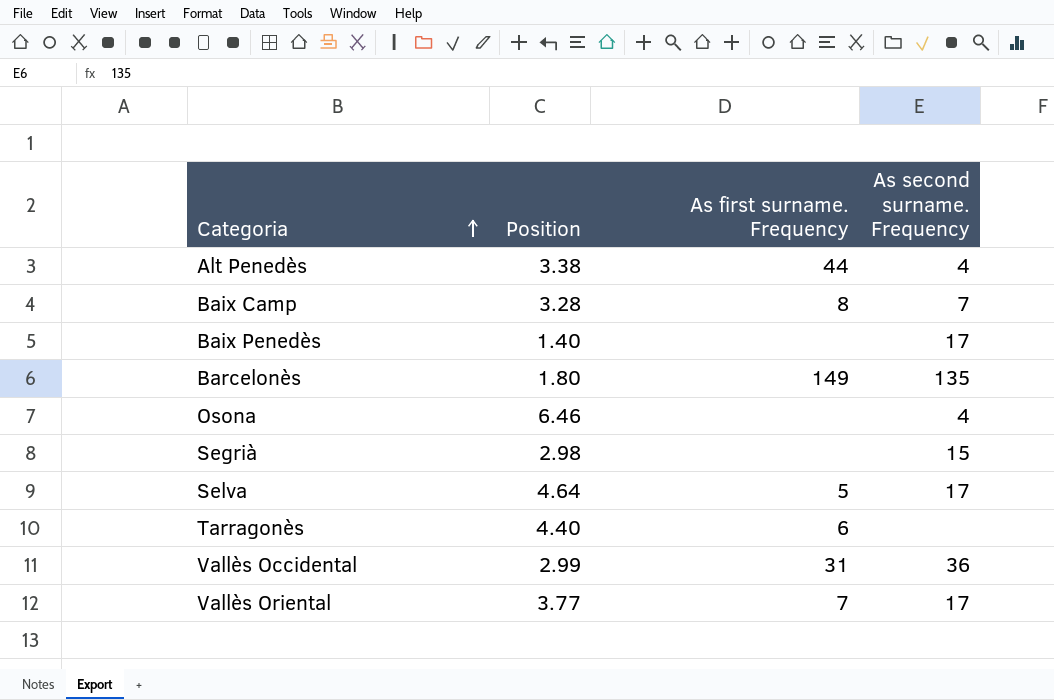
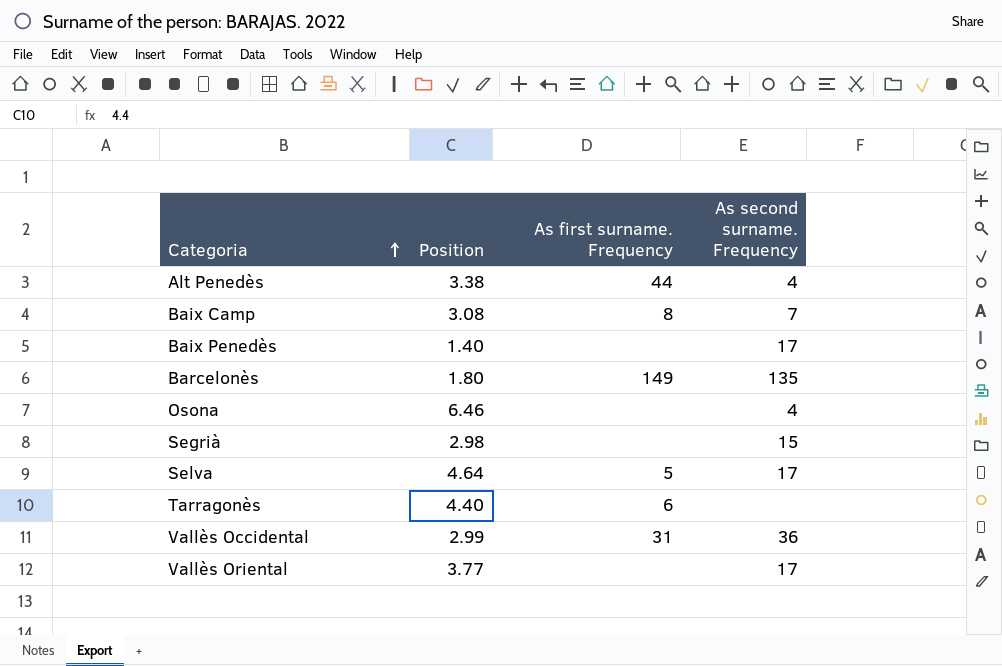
Baix Camp | Position: 3.28 -> 3.08
Vallès Oriental | As first surname. Frequency: 7 -> none

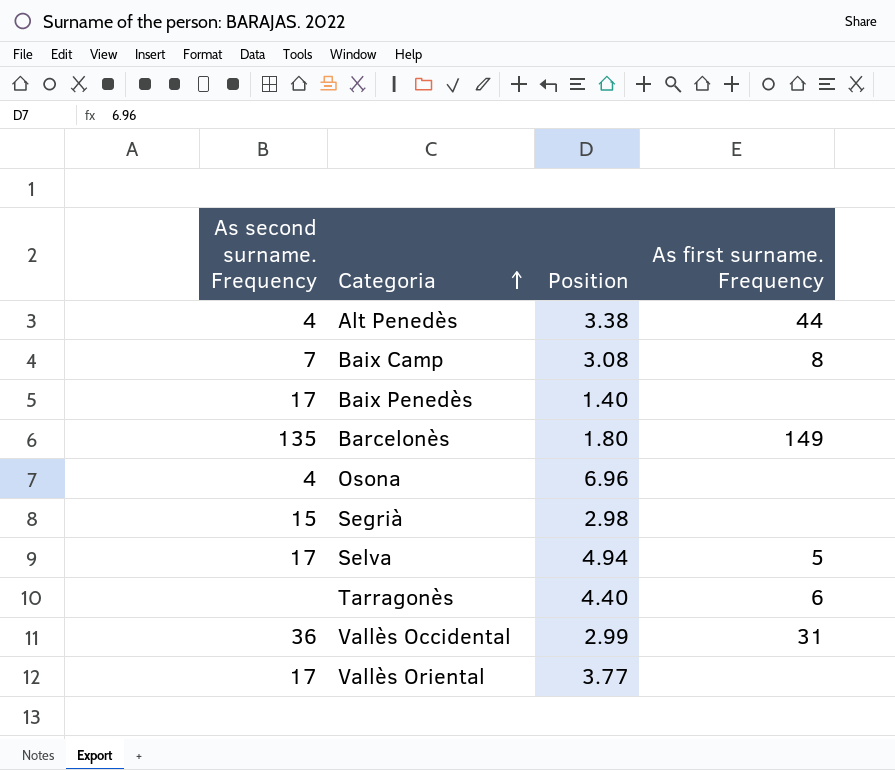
column As second surname. Frequency | position: 4 -> 1
Osona | Position: 6.46 -> 6.96
Selva | Position: 4.64 -> 4.94

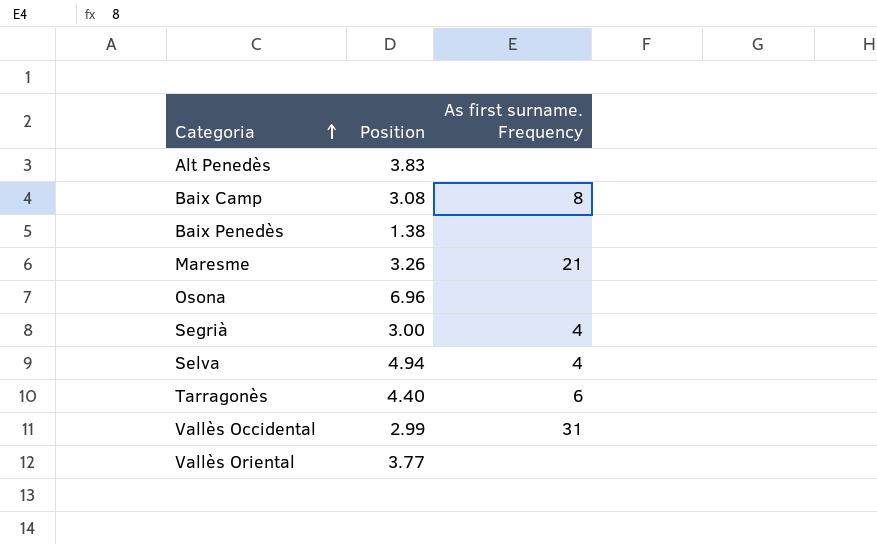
column As second surname. Frequency | position: 1 -> none
row Barcelonès: 135 | 1.80 | 149 -> none
Alt Penedès | Position: 3.38 -> 3.83
Alt Penedès | As first surname. Frequency: 44 -> none
Baix Penedès | Position: 1.40 -> 1.38
row Maresme: none -> 3.26 | 21
Segrià | Position: 2.98 -> 3.00
Segrià | As first surname. Frequency: none -> 4
Selva | As first surname. Frequency: 5 -> 4

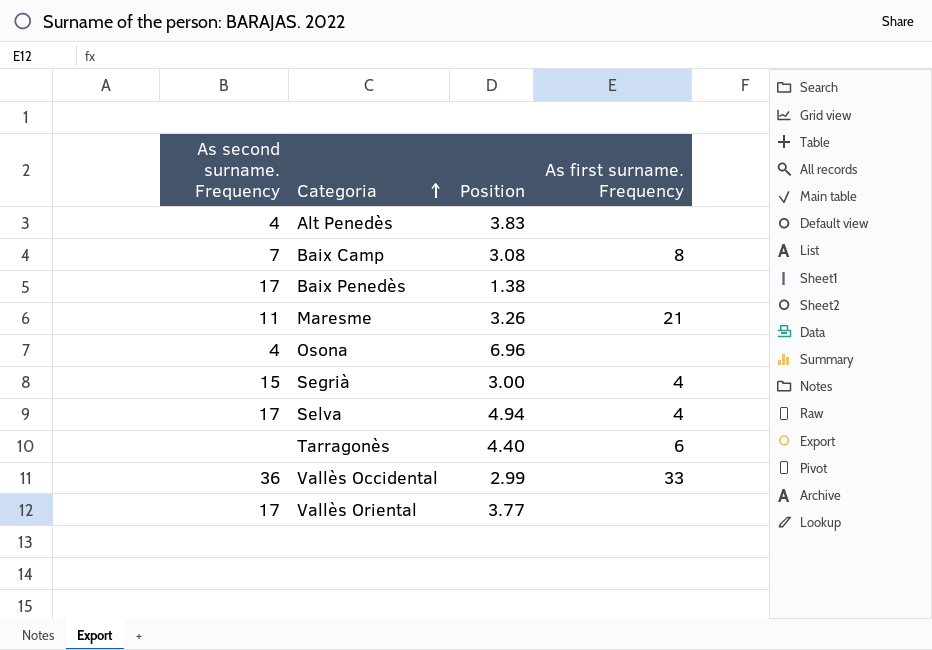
column As second surname. Frequency | position: none -> 1
Vallès Occidental | As first surname. Frequency: 31 -> 33

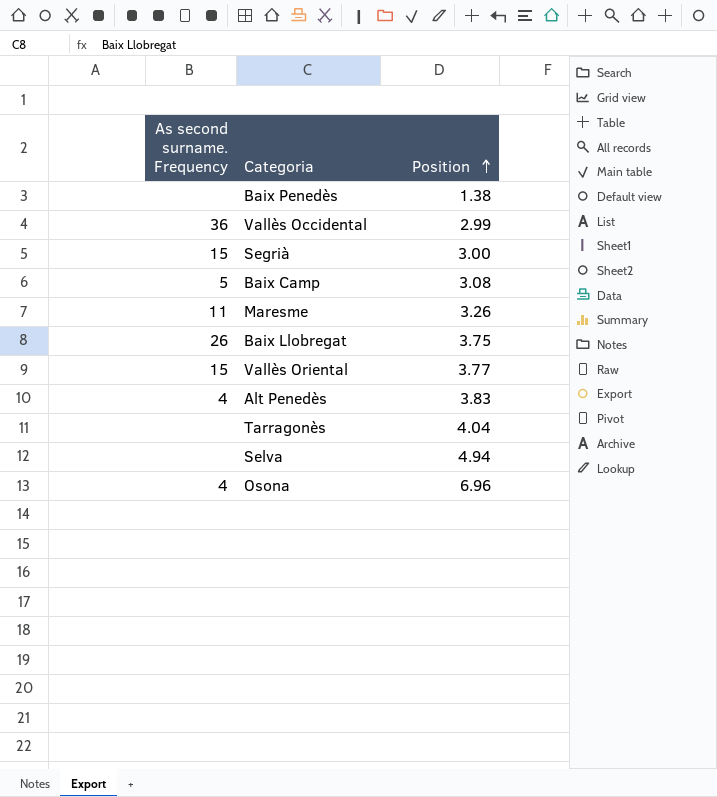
row order: Categoria ascending -> Position ascending
column As first surname. Frequency | position: 4 -> none
Baix Penedès | As second surname. Frequency: 17 -> none
Baix Camp | As second surname. Frequency: 7 -> 5
row Baix Llobregat: none -> 26 | 3.75
Vallès Oriental | As second surname. Frequency: 17 -> 15
Tarragonès | Position: 4.40 -> 4.04
Selva | As second surname. Frequency: 17 -> none

